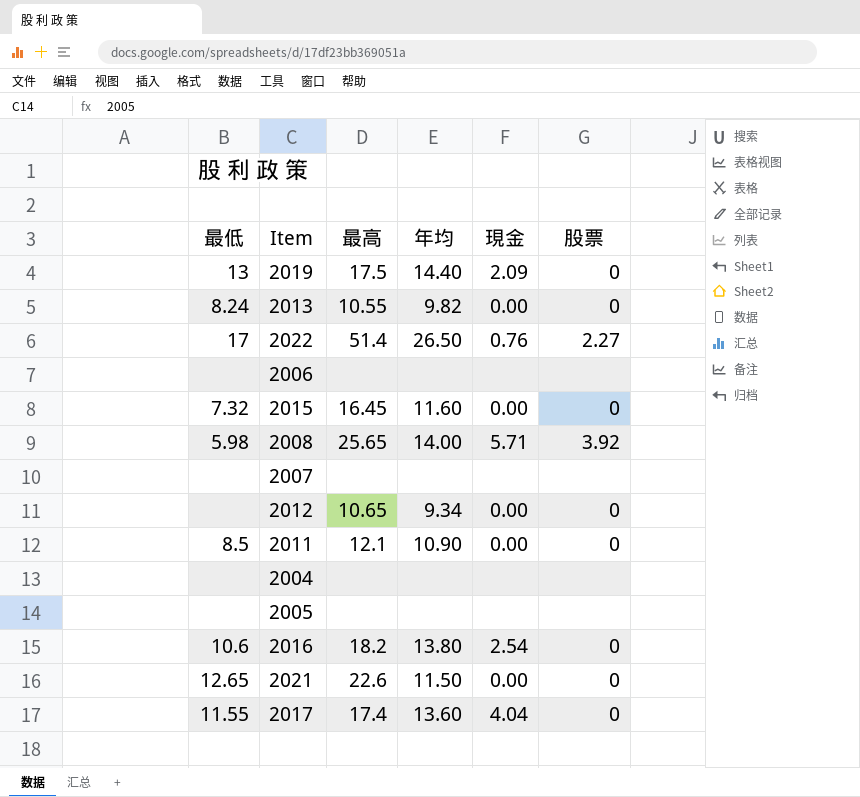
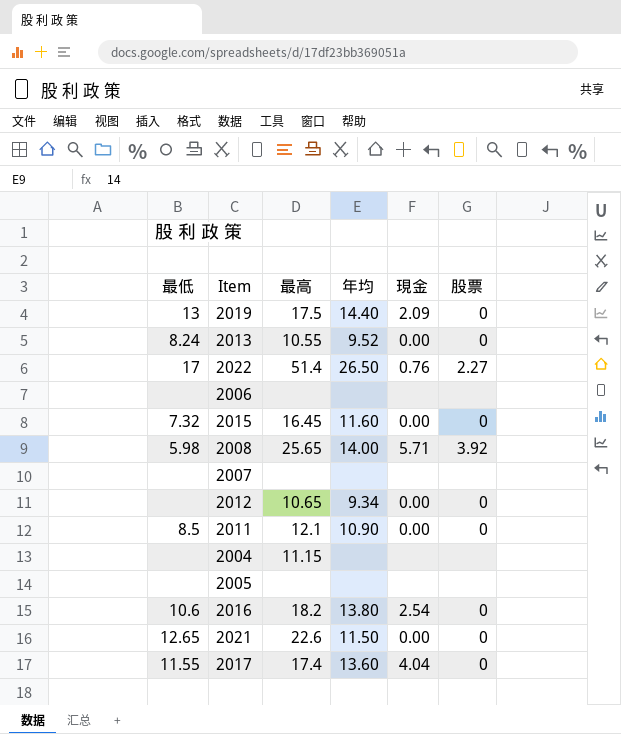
2013 | 年均: 9.82 -> 9.52
2004 | 最高: none -> 11.15

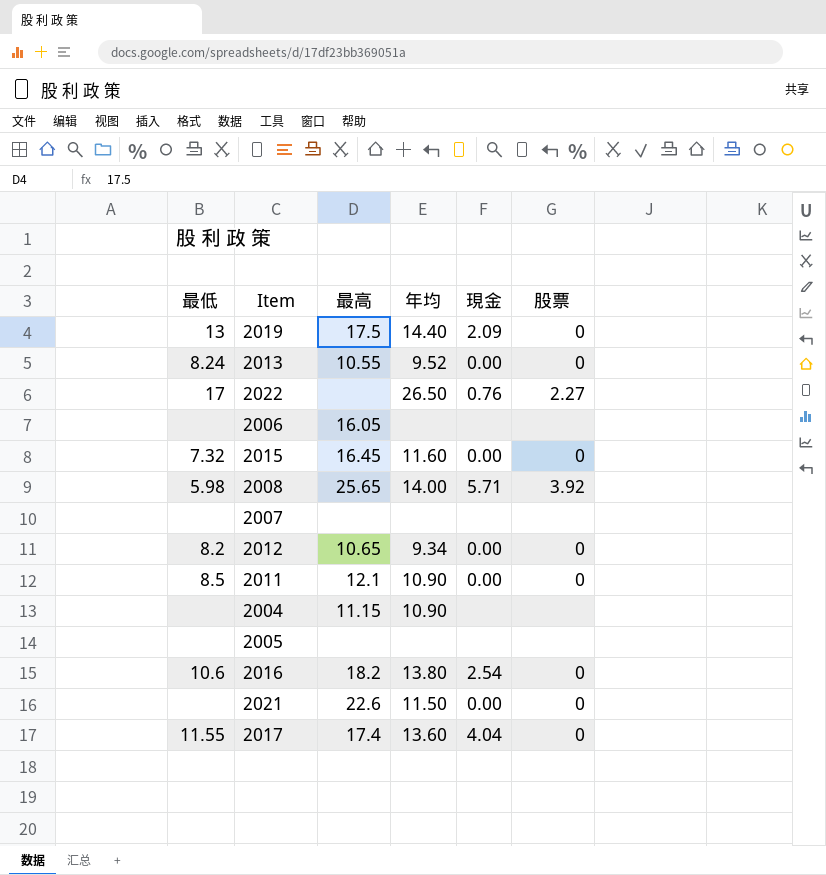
2022 | 最高: 51.4 -> none
2006 | 最高: none -> 16.05
2012 | 最低: none -> 8.2
2004 | 年均: none -> 10.90
2021 | 最低: 12.65 -> none

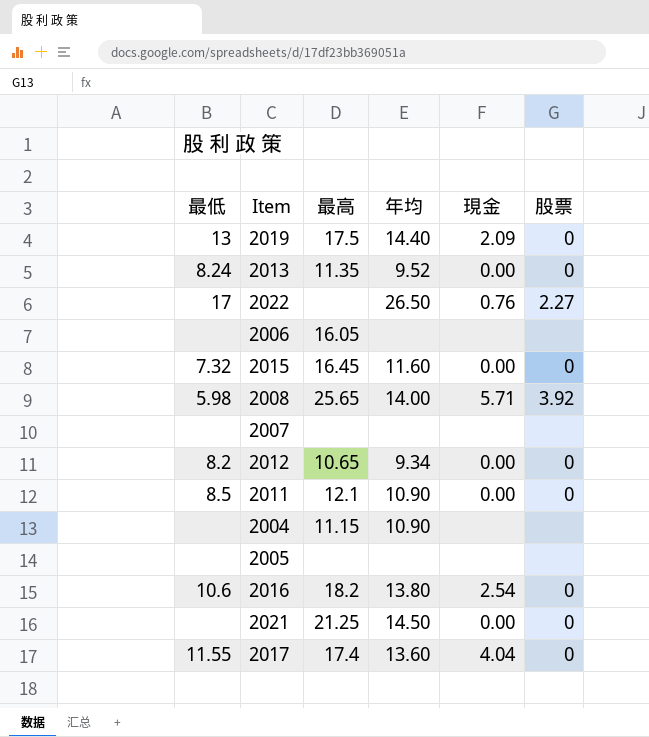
2013 | 最高: 10.55 -> 11.35
2021 | 最高: 22.6 -> 21.25
2021 | 年均: 11.50 -> 14.50

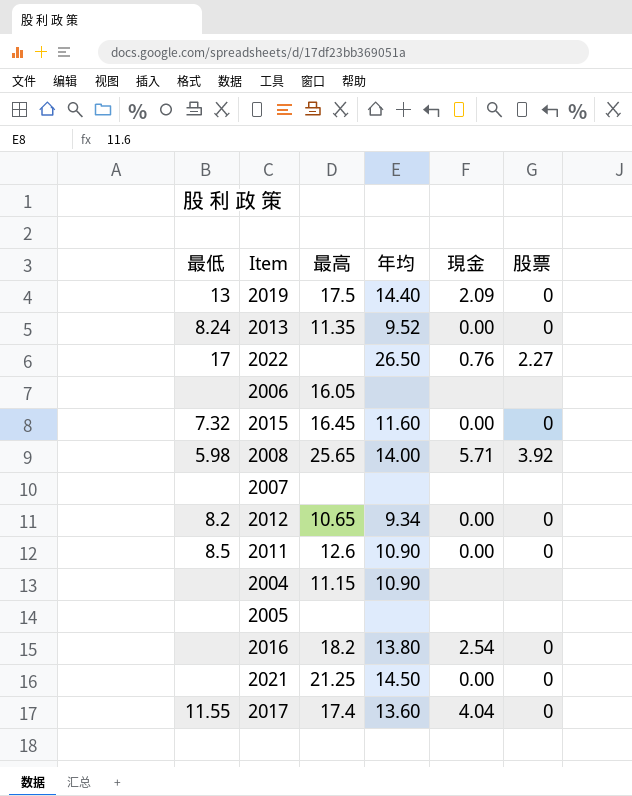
2011 | 最高: 12.1 -> 12.6
2016 | 最低: 10.6 -> none

